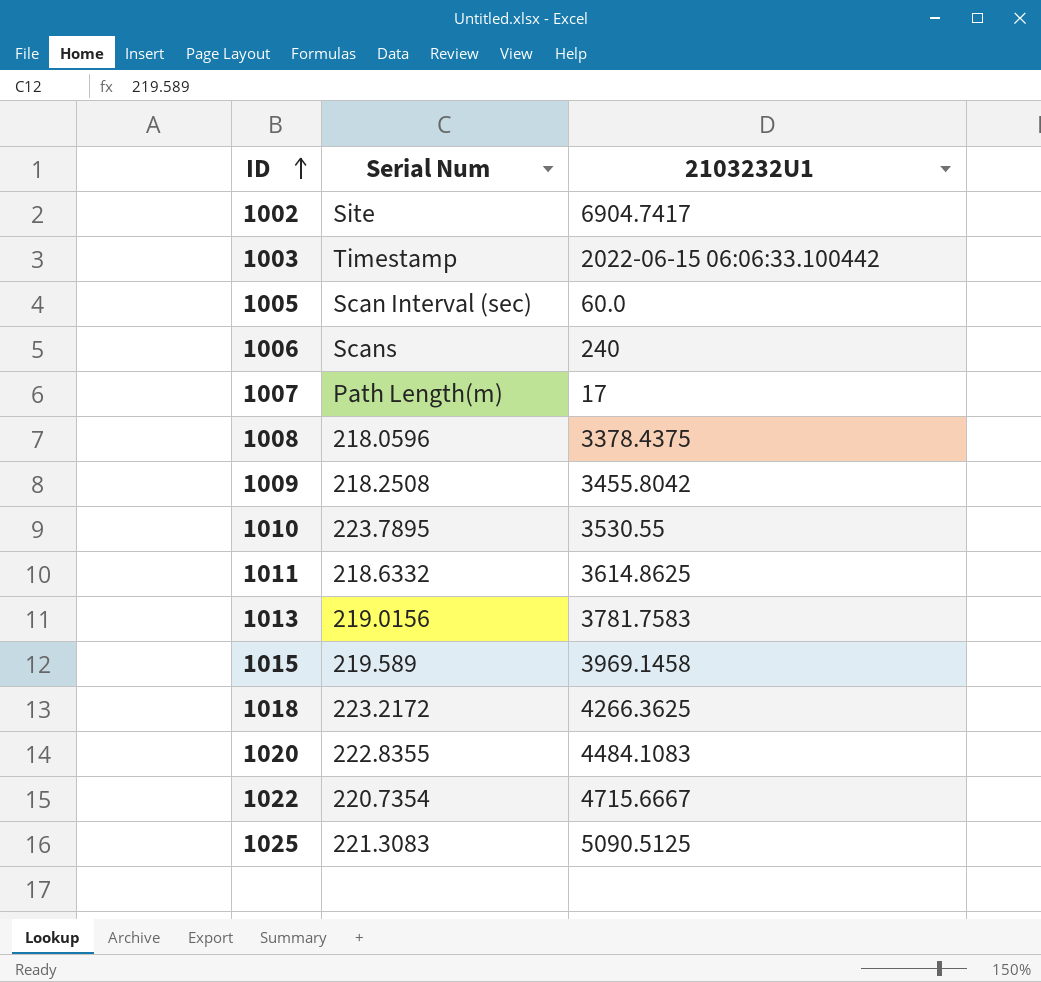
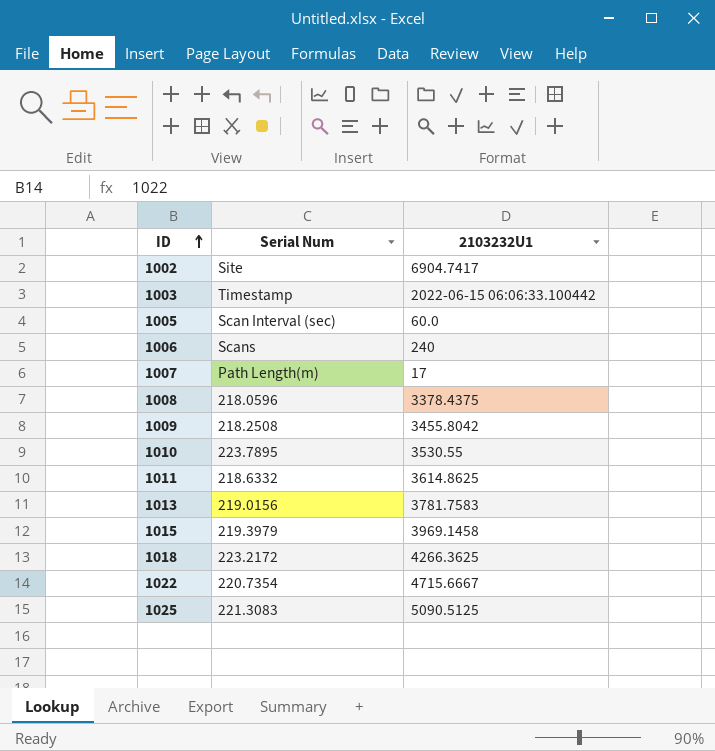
row 1020: 222.8355 | 4484.1083 -> none
1015 | Serial Num: 219.589 -> 219.3979

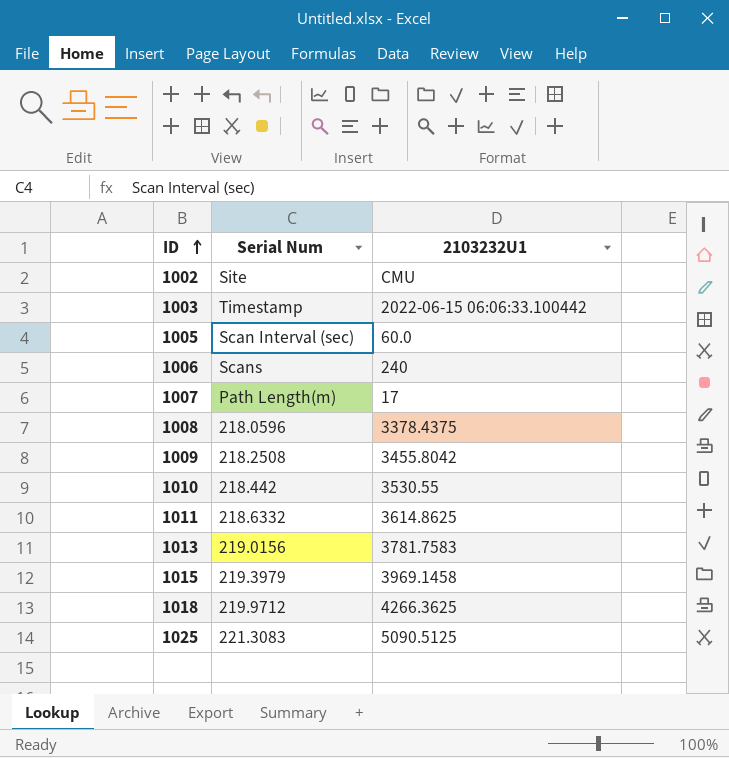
row 1022: 220.7354 | 4715.6667 -> none
1002 | 2103232U1: 6904.7417 -> CMU
1010 | Serial Num: 223.7895 -> 218.442
1018 | Serial Num: 223.2172 -> 219.9712

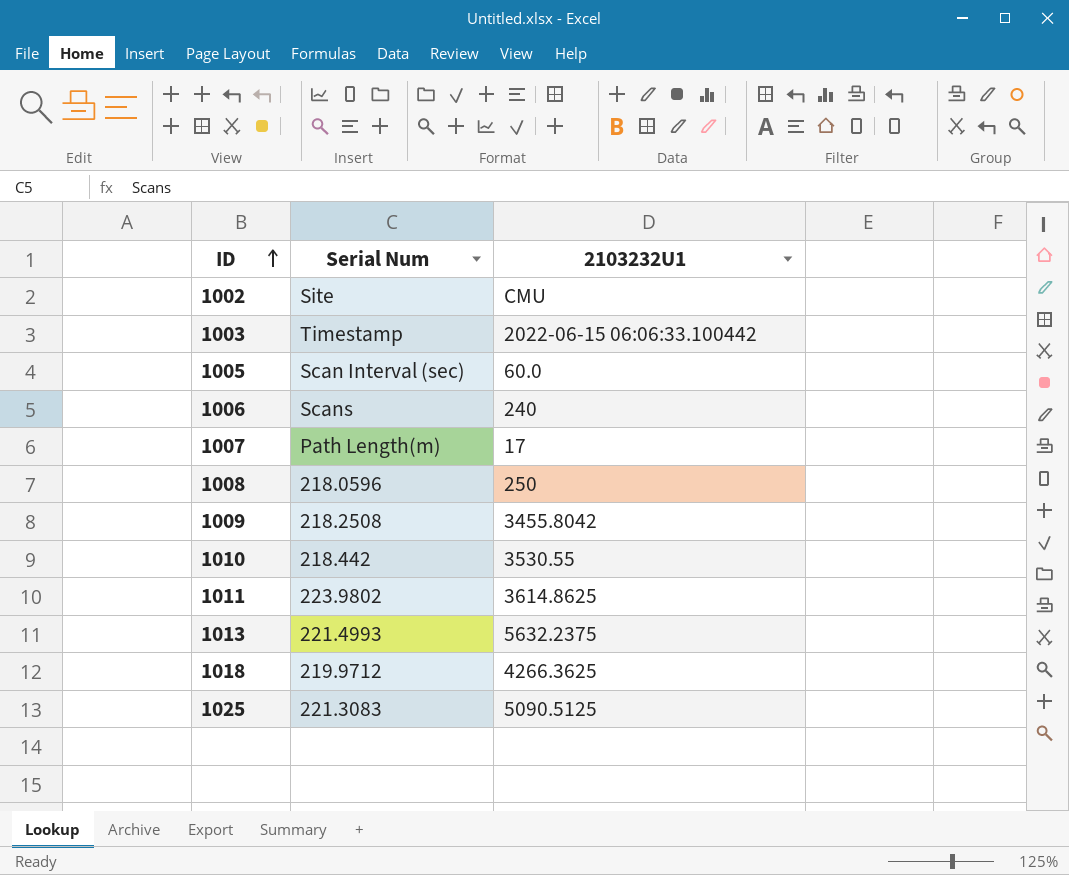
row 1015: 219.3979 | 3969.1458 -> none
1008 | 2103232U1: 3378.4375 -> 250
1011 | Serial Num: 218.6332 -> 223.9802
1013 | Serial Num: 219.0156 -> 221.4993
1013 | 2103232U1: 3781.7583 -> 5632.2375

